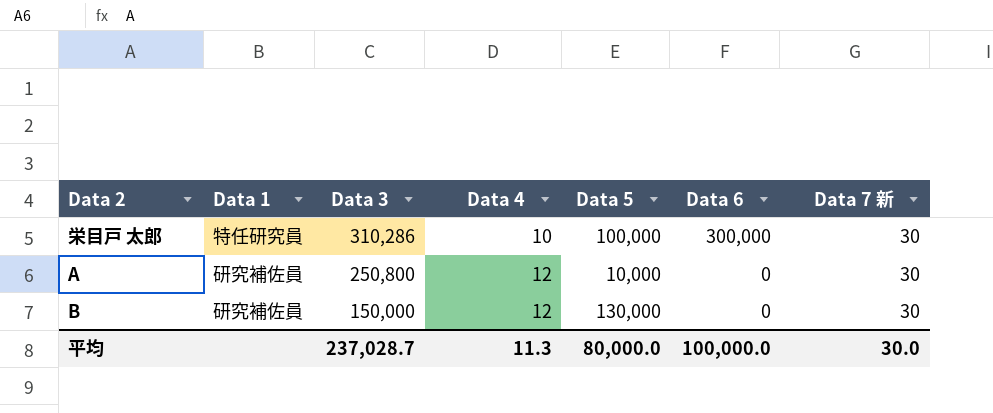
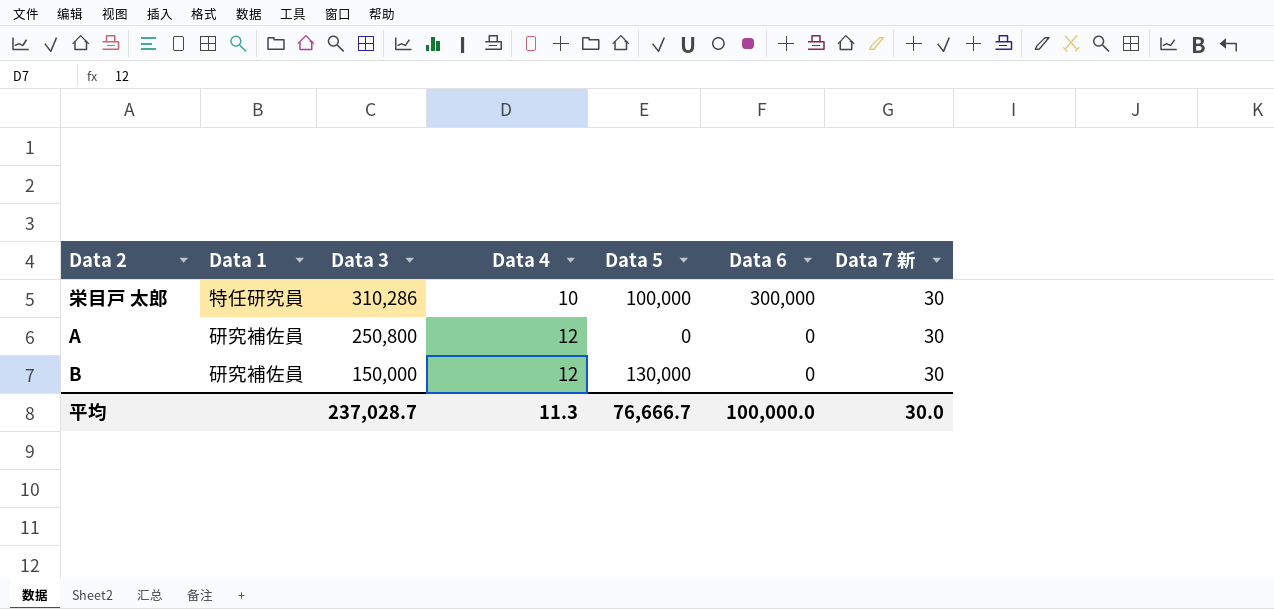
A | Data 5: 10,000 -> 0
平均 | Data 5: 80,000.0 -> 76,666.7

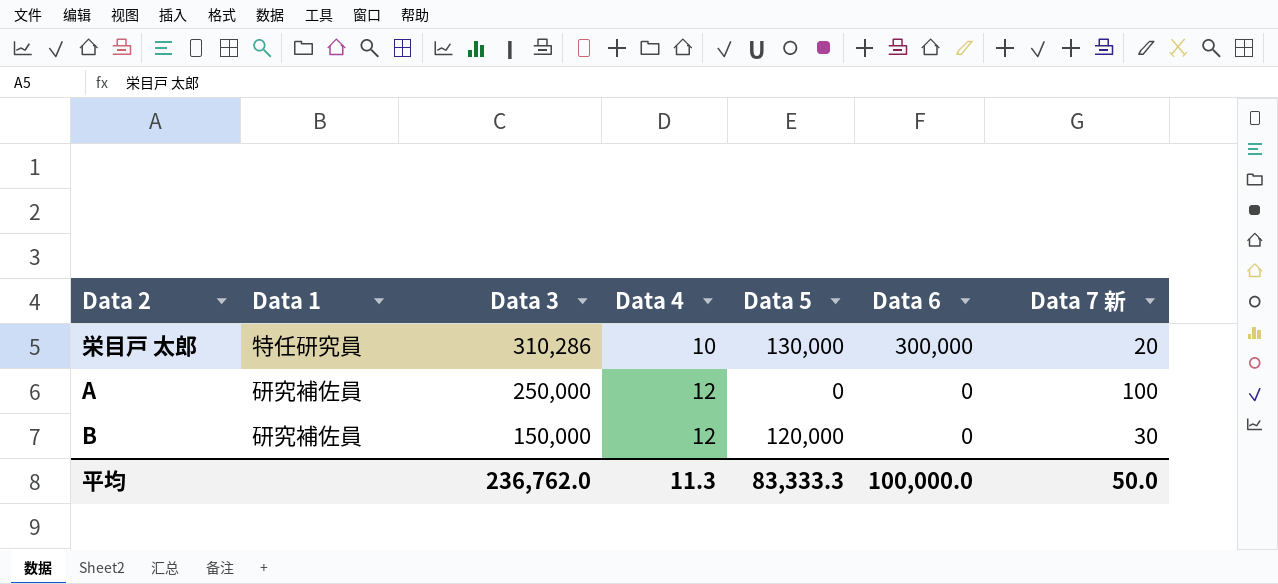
栄目戸 太郎 | Data 5: 100,000 -> 130,000
栄目戸 太郎 | Data 7 新: 30 -> 20
A | Data 3: 250,800 -> 250,000
A | Data 7 新: 30 -> 100
B | Data 5: 130,000 -> 120,000
平均 | Data 3: 237,028.7 -> 236,762.0
平均 | Data 5: 76,666.7 -> 83,333.3
平均 | Data 7 新: 30.0 -> 50.0

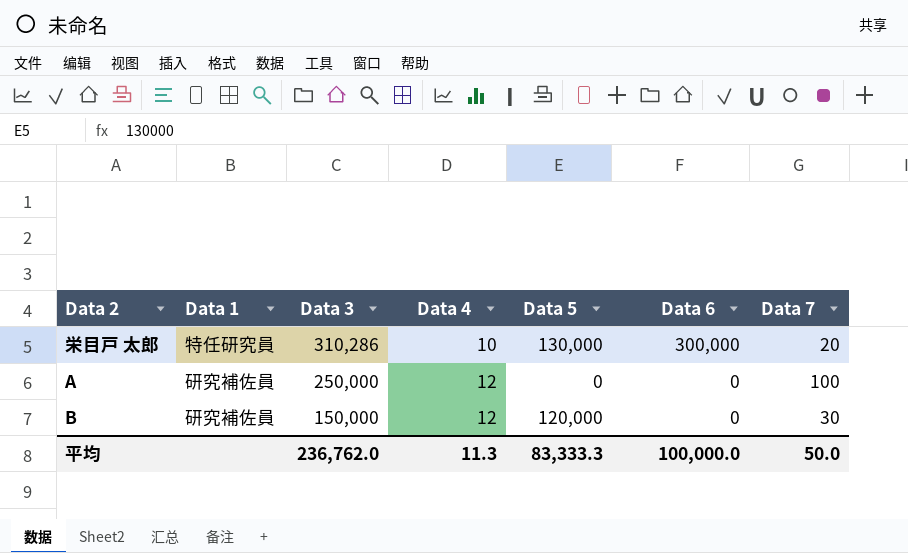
column name: Data 7 新 -> Data 7

